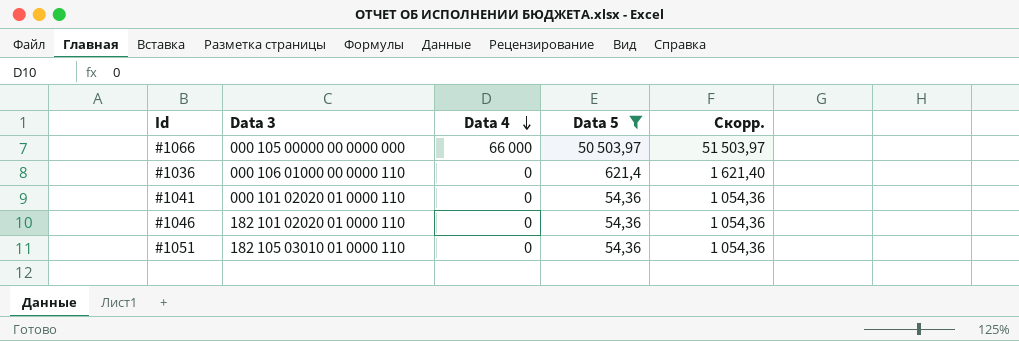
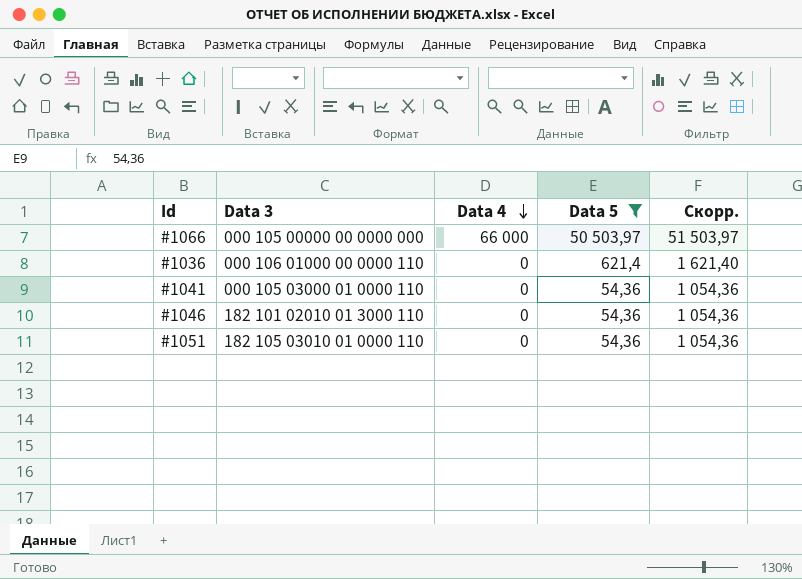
#1041 | Data 3: 000 101 02020 01 0000 110 -> 000 105 03000 01 0000 110
#1046 | Data 3: 182 101 02020 01 0000 110 -> 182 101 02010 01 3000 110

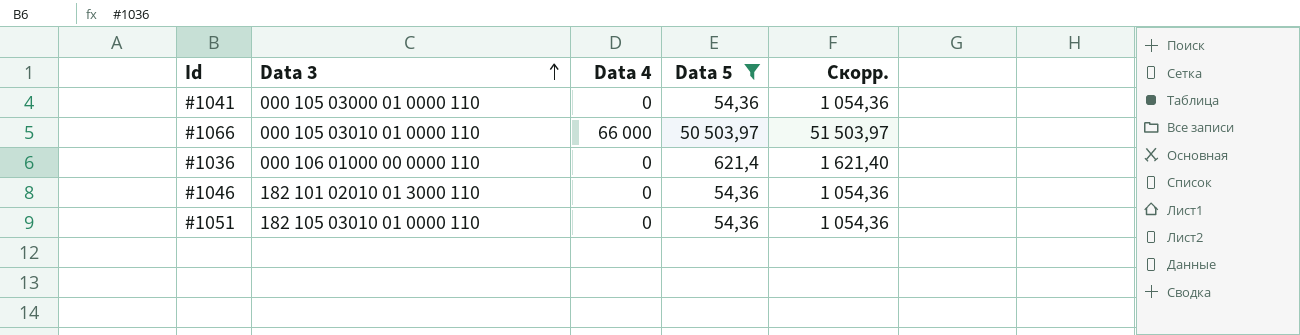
row order: Data 4 descending -> Data 3 ascending
#1066 | Data 3: 000 105 00000 00 0000 000 -> 000 105 03010 01 0000 110

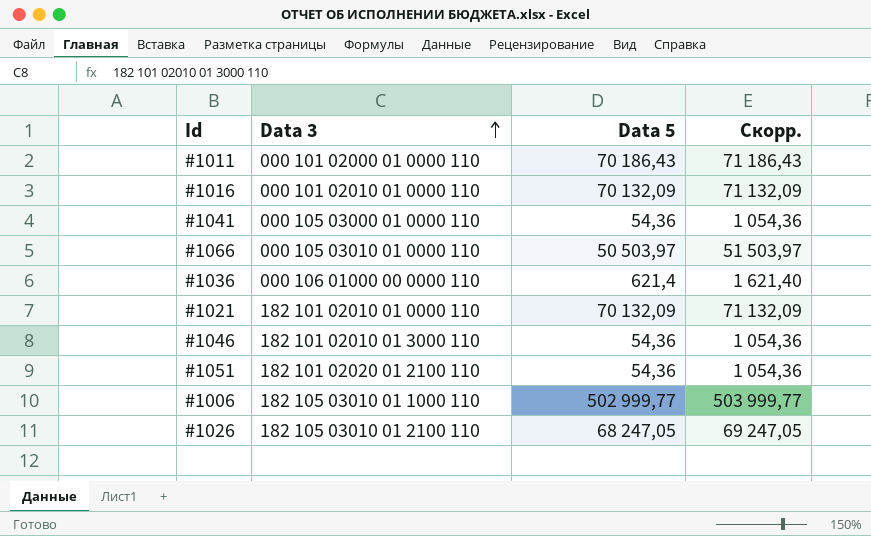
filter: Data 5 <= 50 503,97 -> none
column Data 4 | position: 3 -> none
#1051 | Data 3: 182 105 03010 01 0000 110 -> 182 101 02020 01 2100 110

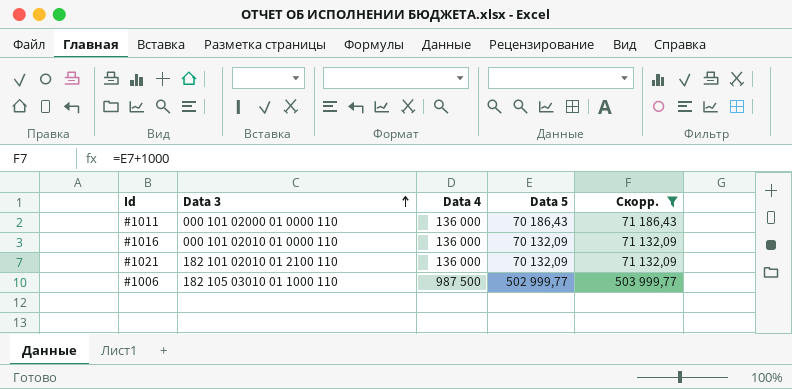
filter: none -> Скорр. >= 71 132,09
column Data 4 | position: none -> 3
#1021 | Data 3: 182 101 02010 01 0000 110 -> 182 101 02010 01 2100 110

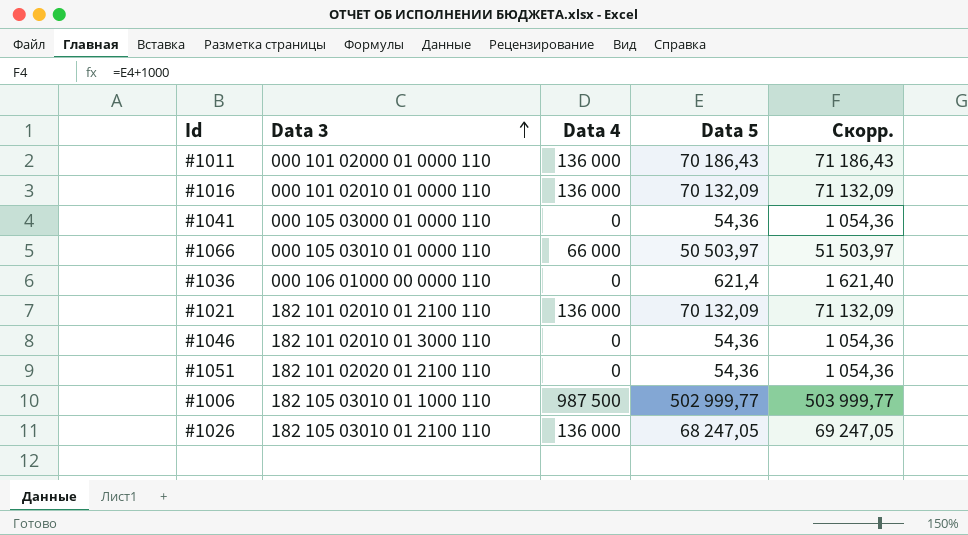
filter: Скорр. >= 71 132,09 -> none

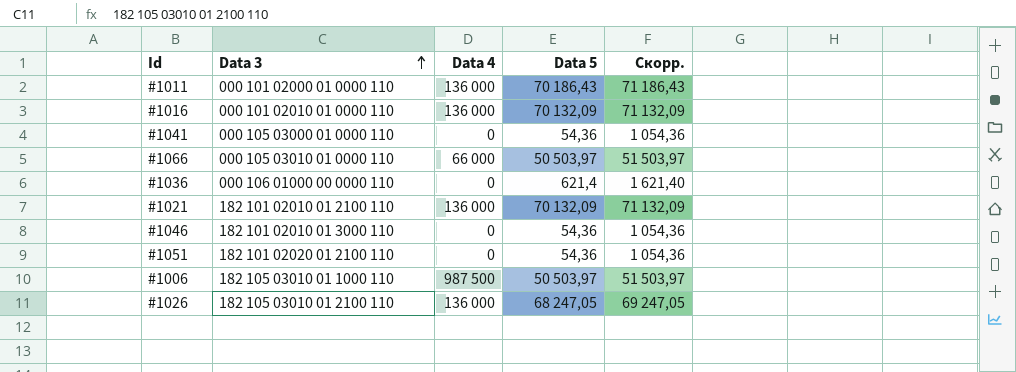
#1006 | Data 5: 502 999,77 -> 50 503,97
#1006 | Скорр.: 503 999,77 -> 51 503,97

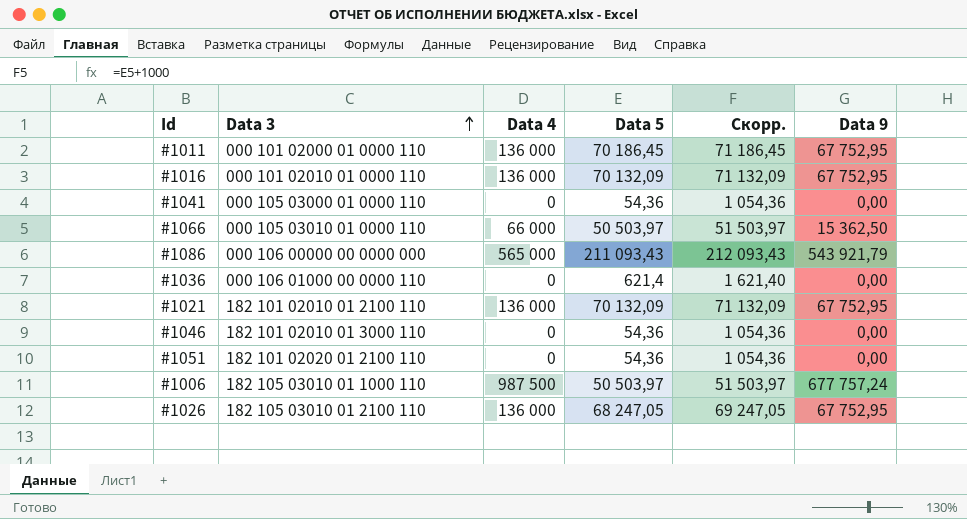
column Data 9 | position: none -> 6
#1011 | Data 5: 70 186,43 -> 70 186,45
#1011 | Скорр.: 71 186,43 -> 71 186,45
row #1086: none -> 000 106 00000 00 0000 000 | 565 000 | 211 093,43 | 212 093,43 | 543 921,79

